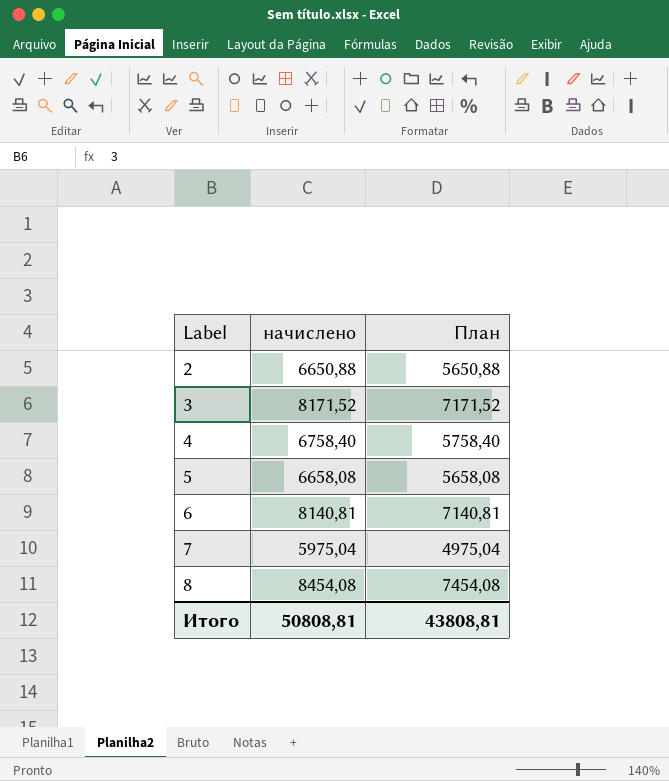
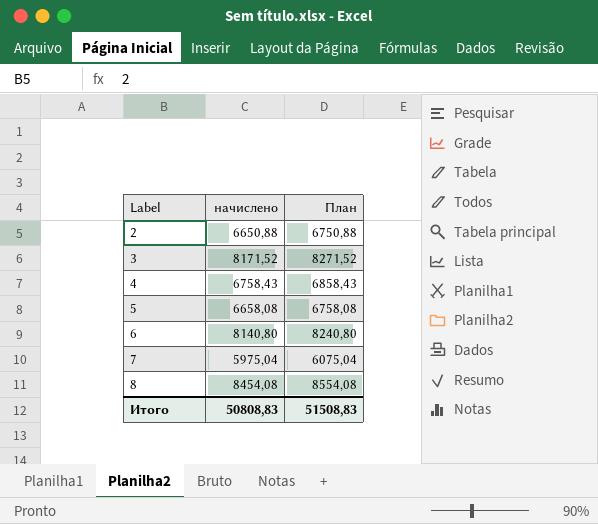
column План | formula: [начислено] - 1000 -> [начислено] + 100
4 | начислено: 6758,40 -> 6758,43
6 | начислено: 8140,81 -> 8140,80
Итого | начислено: 50808,81 -> 50808,83
Итого | План: 43808,81 -> 51508,83

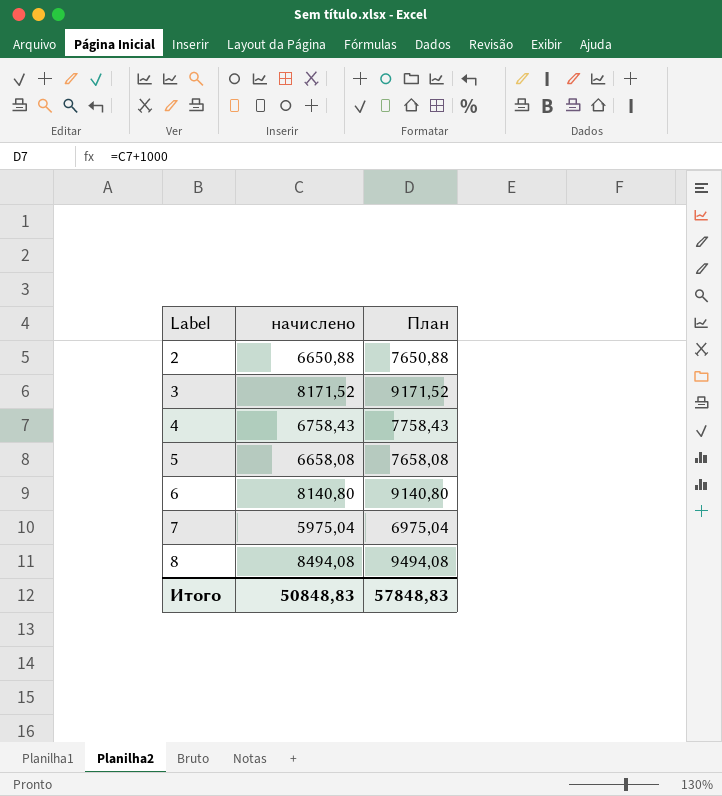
column План | formula: [начислено] + 100 -> [начислено] + 1000
8 | начислено: 8454,08 -> 8494,08
Итого | начислено: 50808,83 -> 50848,83
Итого | План: 51508,83 -> 57848,83

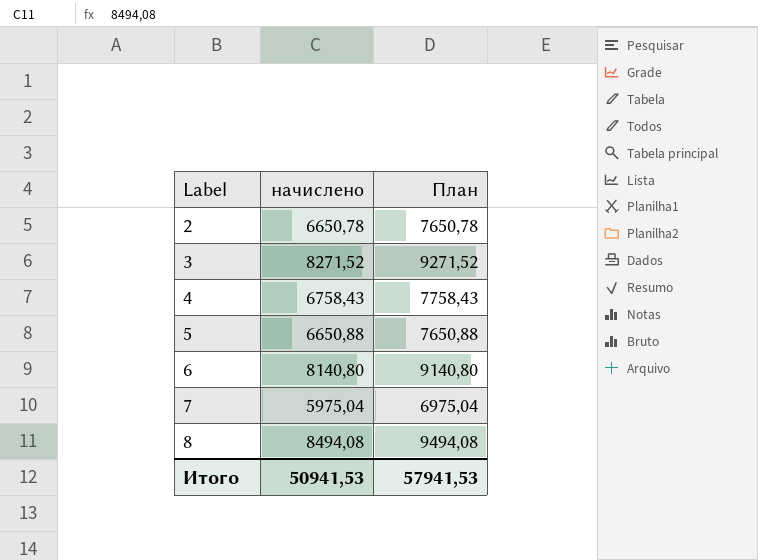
2 | начислено: 6650,88 -> 6650,78
2 | План: 7650,88 -> 7650,78
3 | начислено: 8171,52 -> 8271,52
3 | План: 9171,52 -> 9271,52
5 | начислено: 6658,08 -> 6650,88
5 | План: 7658,08 -> 7650,88
Итого | начислено: 50848,83 -> 50941,53
Итого | План: 57848,83 -> 57941,53

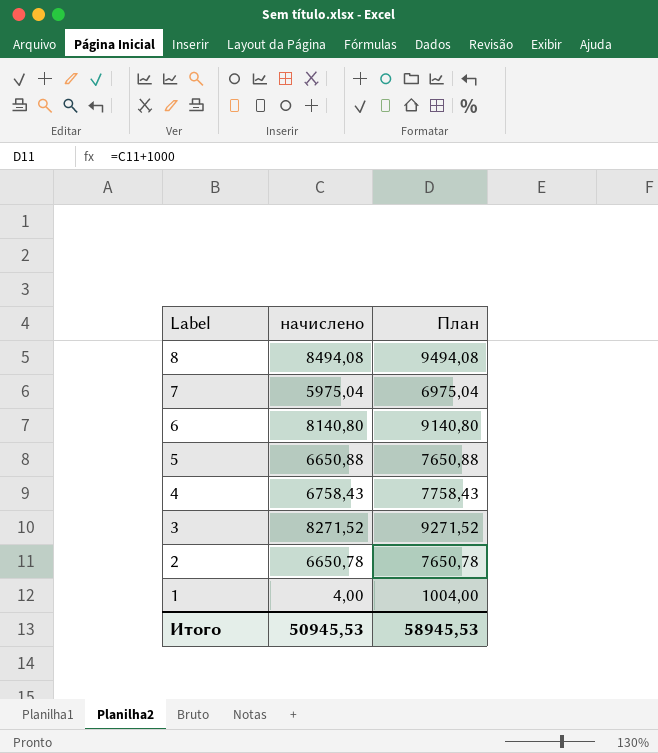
row order: Label ascending -> Label descending
row 1: none -> 4,00 | 1004,00
Итого | начислено: 50941,53 -> 50945,53
Итого | План: 57941,53 -> 58945,53

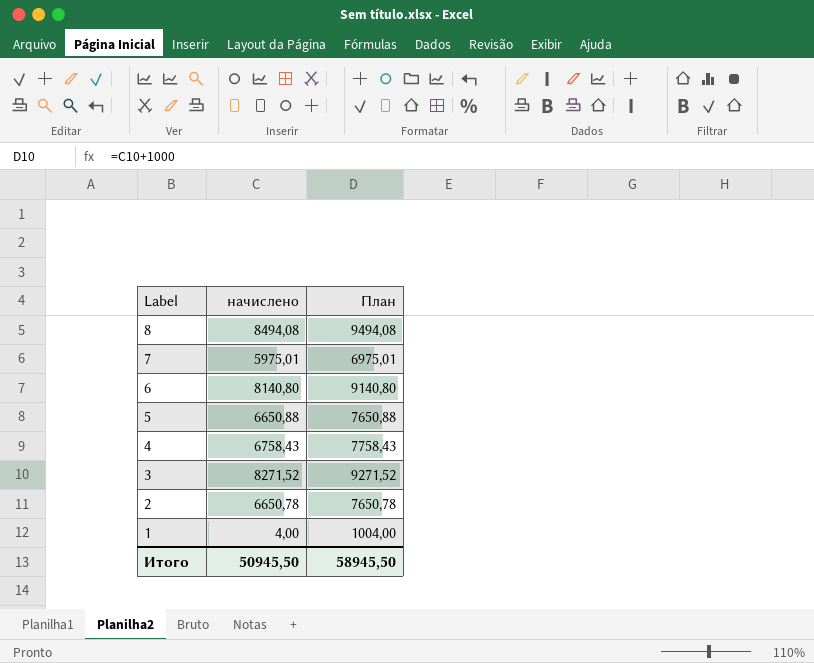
7 | начислено: 5975,04 -> 5975,01
7 | План: 6975,04 -> 6975,01
Итого | начислено: 50945,53 -> 50945,50
Итого | План: 58945,53 -> 58945,50

